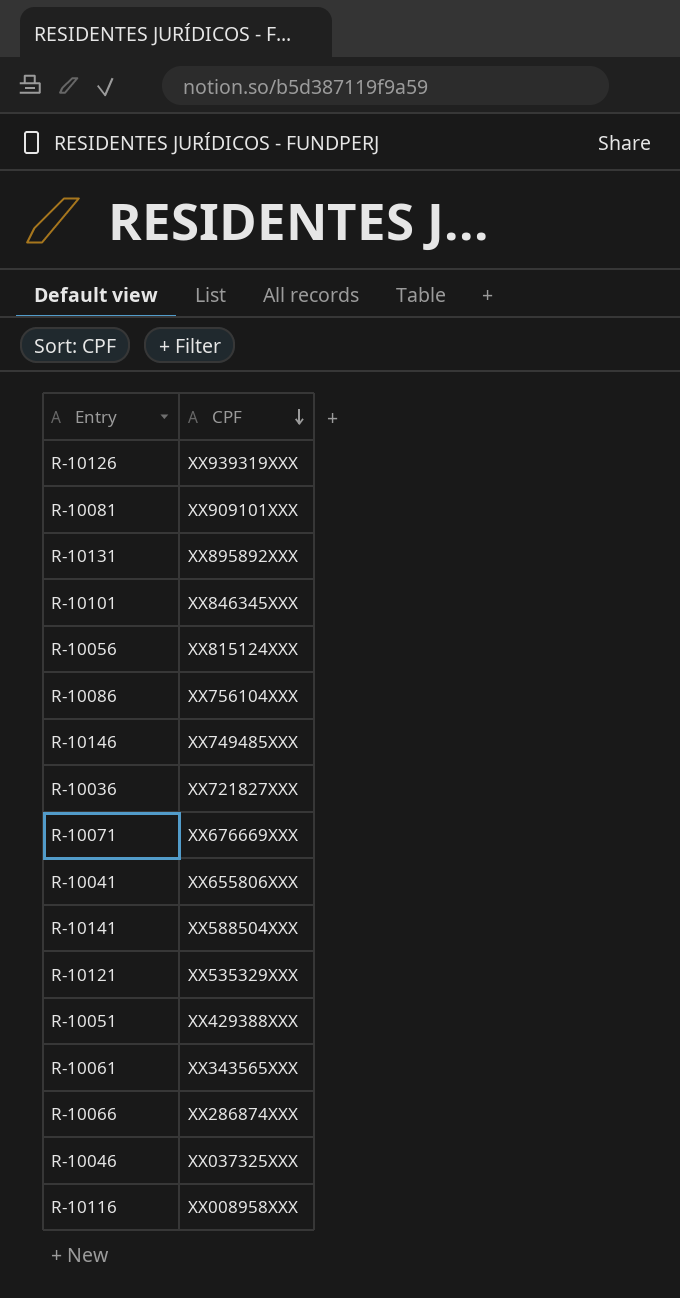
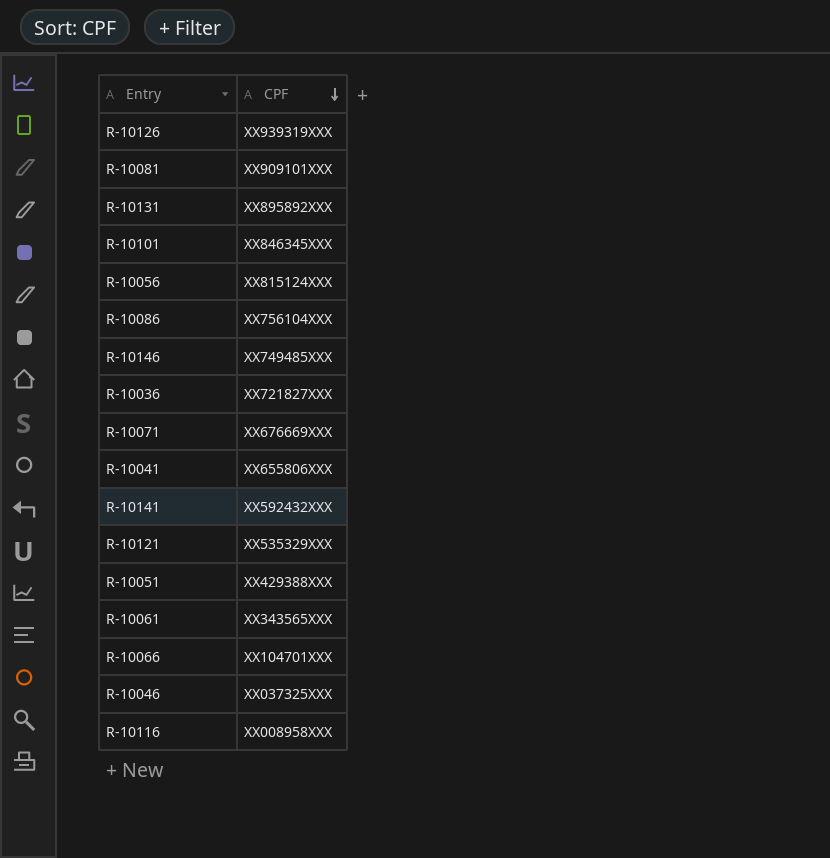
R-10141 | CPF: XX588504XXX -> XX592432XXX
R-10066 | CPF: XX286874XXX -> XX104701XXX

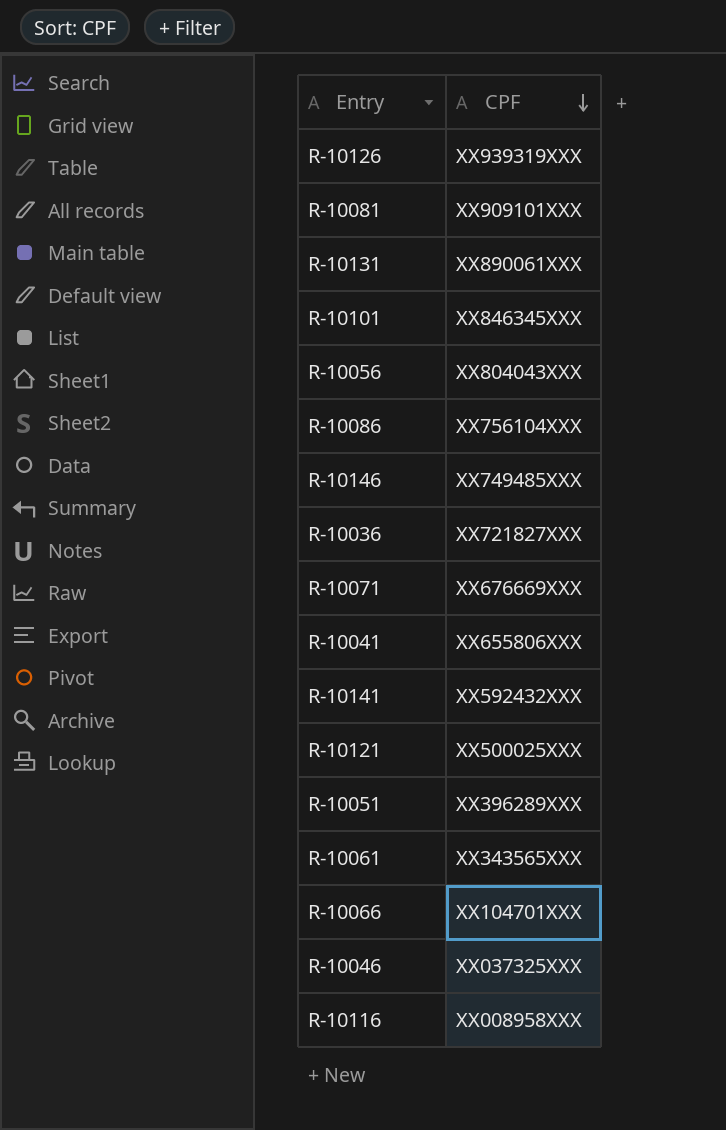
R-10131 | CPF: XX895892XXX -> XX890061XXX
R-10056 | CPF: XX815124XXX -> XX804043XXX
R-10121 | CPF: XX535329XXX -> XX500025XXX
R-10051 | CPF: XX429388XXX -> XX396289XXX

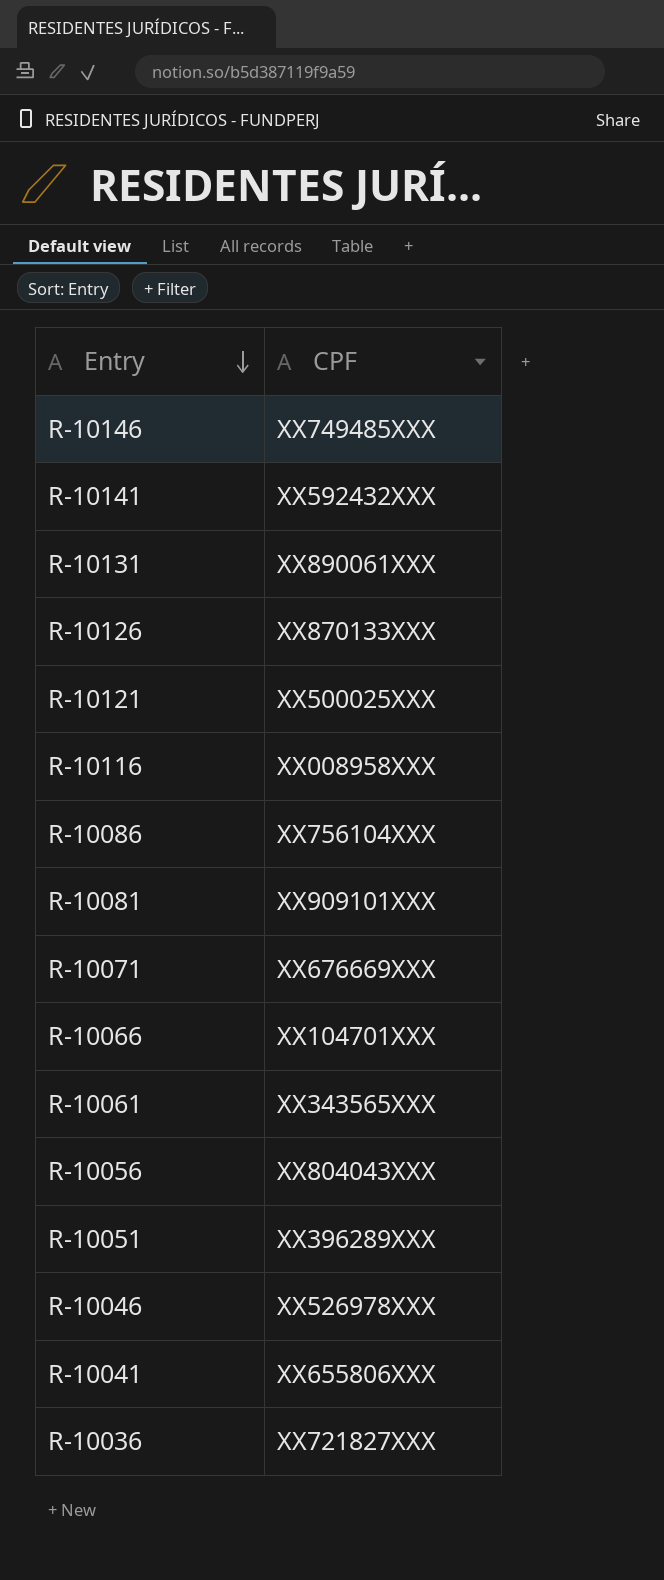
row order: CPF descending -> Entry descending
row R-10101: XX846345XXX -> none
R-10126 | CPF: XX939319XXX -> XX870133XXX
R-10046 | CPF: XX037325XXX -> XX526978XXX

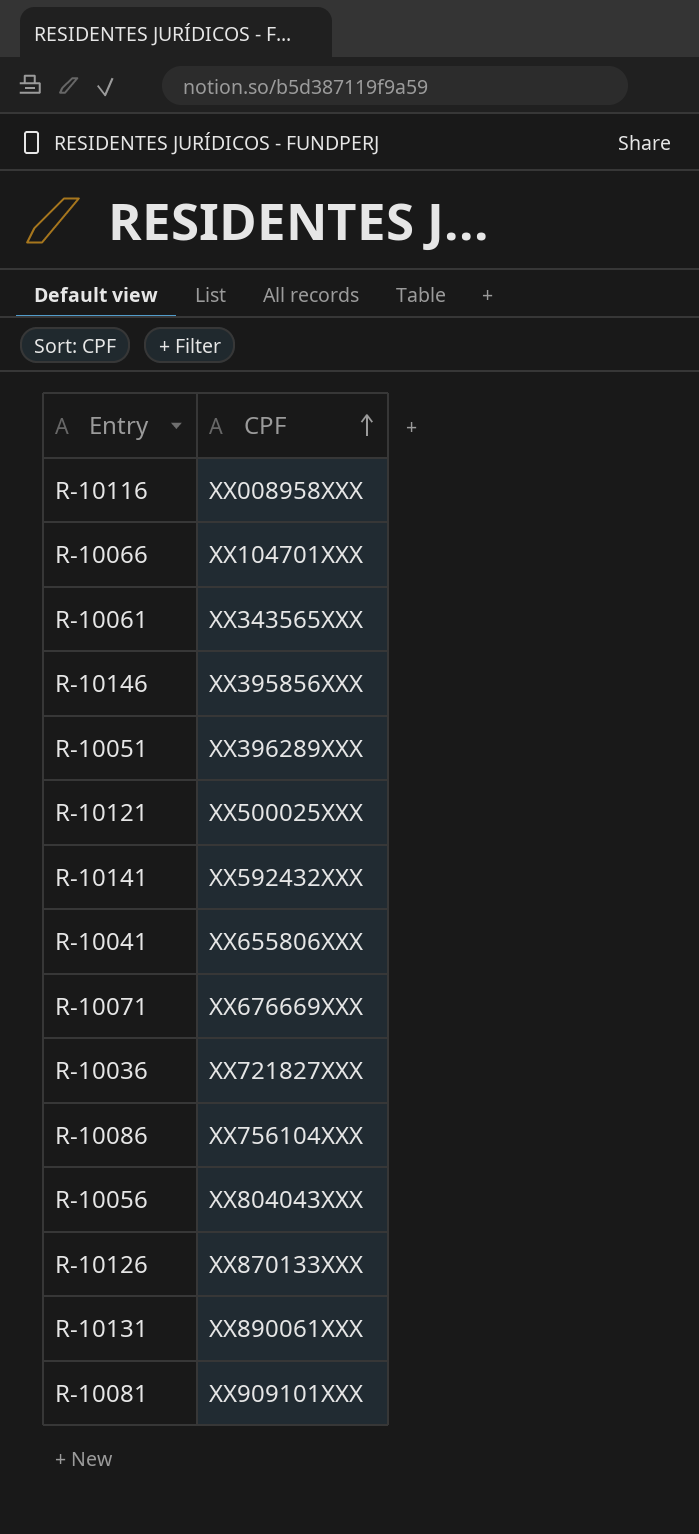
row order: Entry descending -> CPF ascending
row R-10046: XX526978XXX -> none
R-10146 | CPF: XX749485XXX -> XX395856XXX

